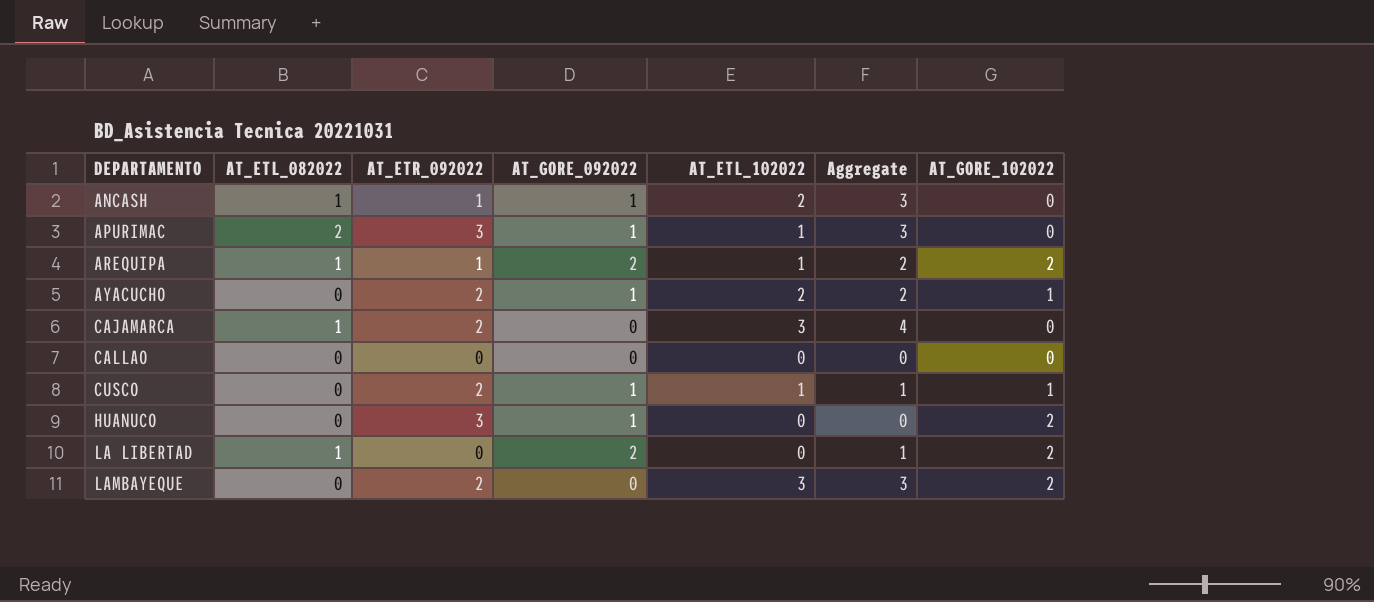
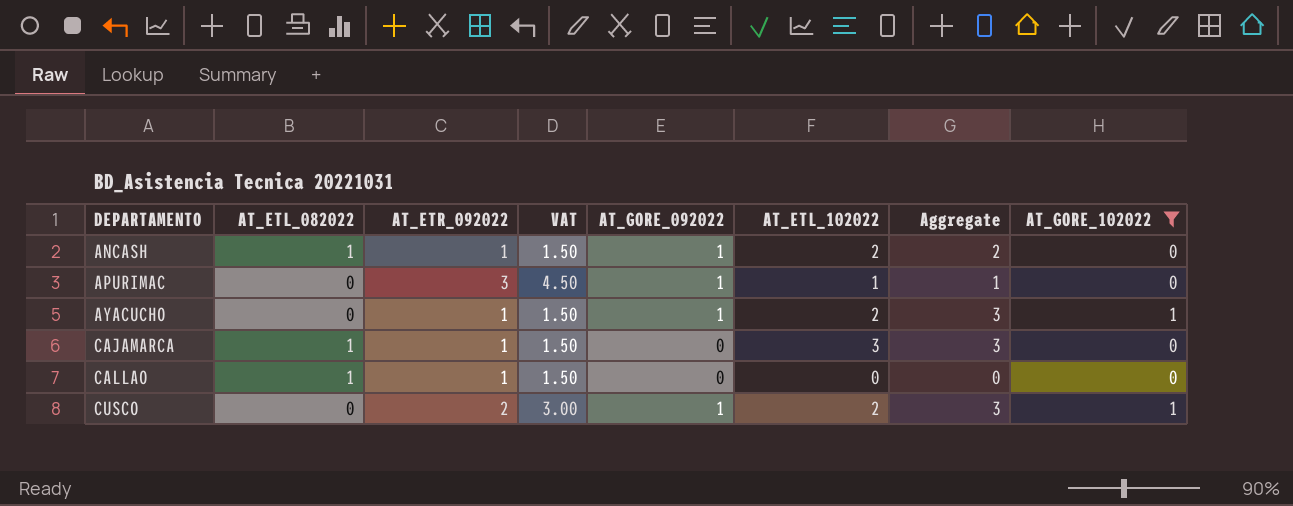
filter: none -> AT_GORE_102022 != 2
column VAT | formula: none -> [AT_ETR_092022] * 1.5
column Aggregate | formula: [AT_ETL_082022] + [AT_ETL_102022] -> [AT_ETL_102022] + [AT_GORE_102022]
APURIMAC | AT_ETL_082022: 2 -> 0
AYACUCHO | AT_ETR_092022: 2 -> 1
CAJAMARCA | AT_ETR_092022: 2 -> 1
CALLAO | AT_ETL_082022: 0 -> 1
CALLAO | AT_ETR_092022: 0 -> 1
CUSCO | AT_ETL_102022: 1 -> 2

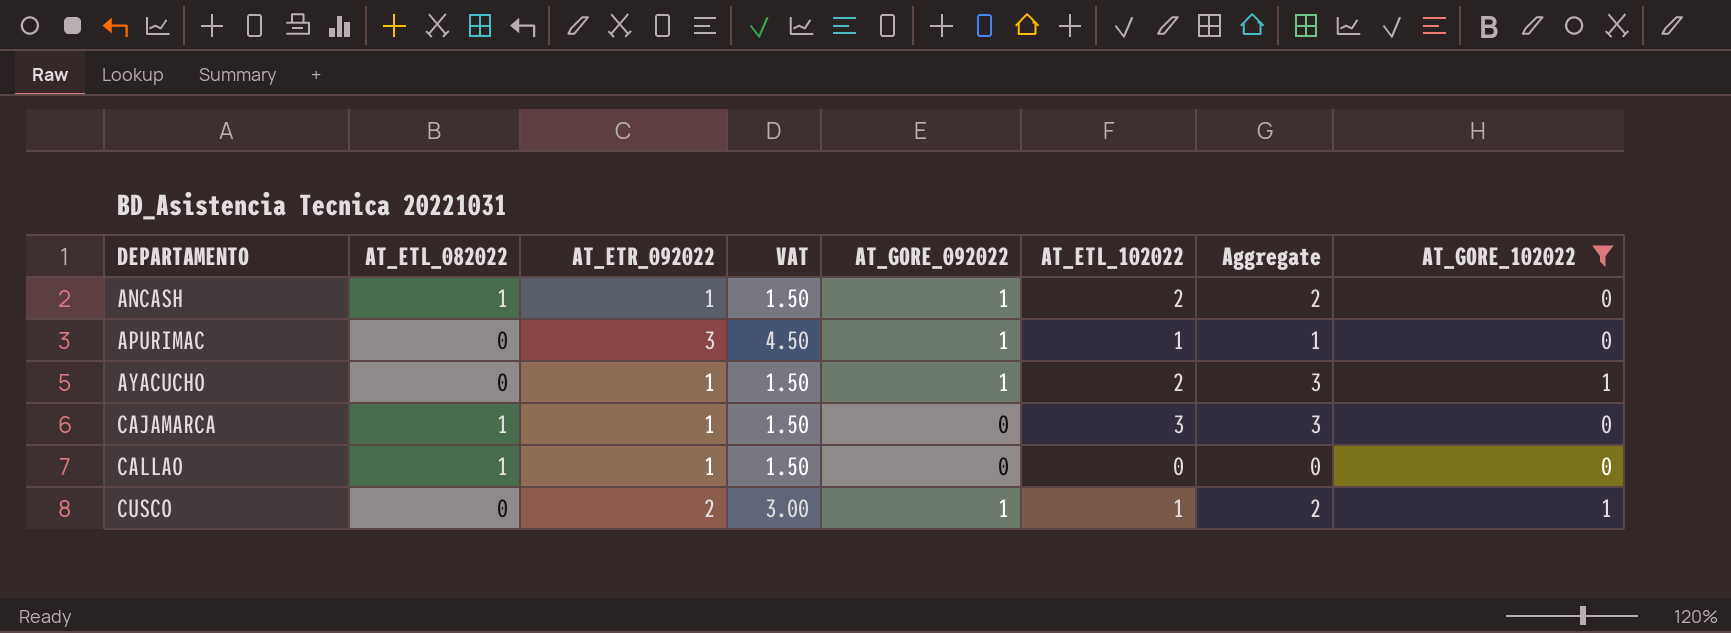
CUSCO | AT_ETL_102022: 2 -> 1
CUSCO | Aggregate: 3 -> 2

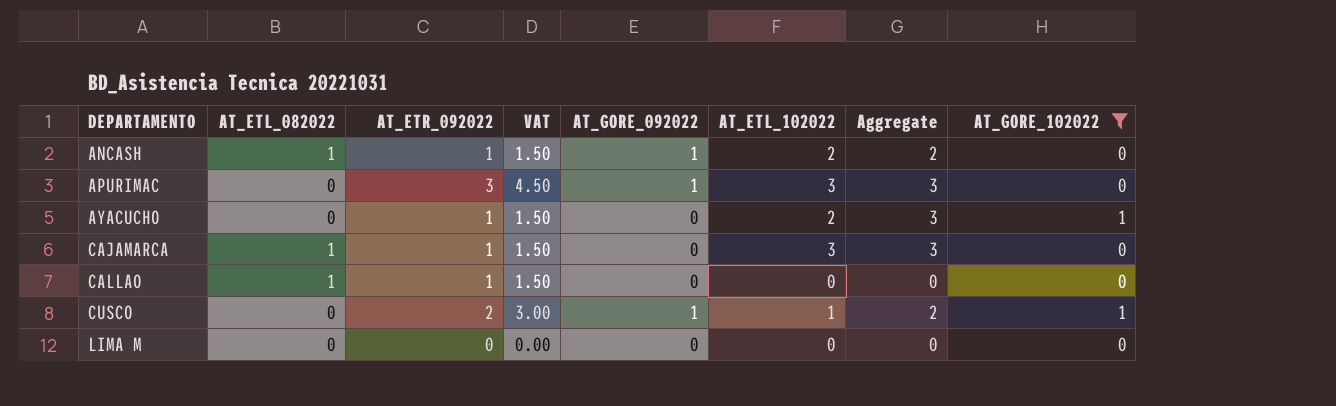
APURIMAC | AT_ETL_102022: 1 -> 3
APURIMAC | Aggregate: 1 -> 3
AYACUCHO | AT_GORE_092022: 1 -> 0
row LIMA M: none -> 0 | 0 | 0.00 | 0 | 0 | 0 | 0

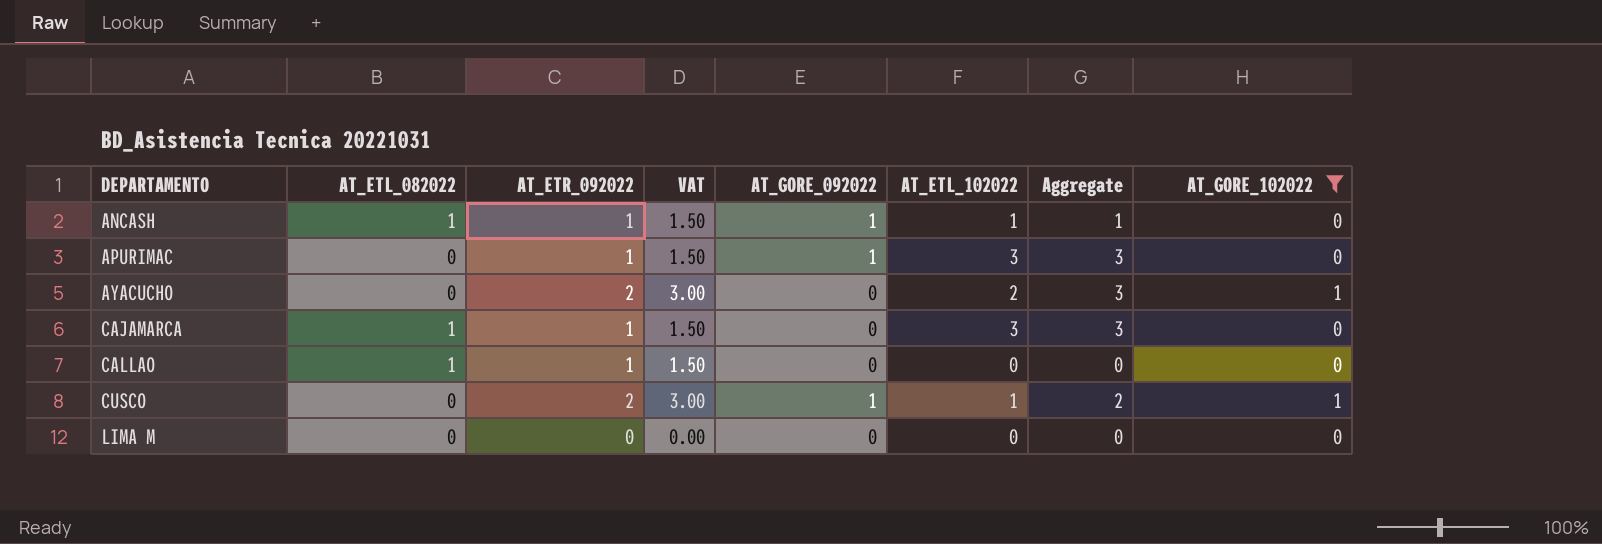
ANCASH | AT_ETL_102022: 2 -> 1
ANCASH | Aggregate: 2 -> 1
APURIMAC | AT_ETR_092022: 3 -> 1
APURIMAC | VAT: 4.50 -> 1.50
AYACUCHO | AT_ETR_092022: 1 -> 2
AYACUCHO | VAT: 1.50 -> 3.00

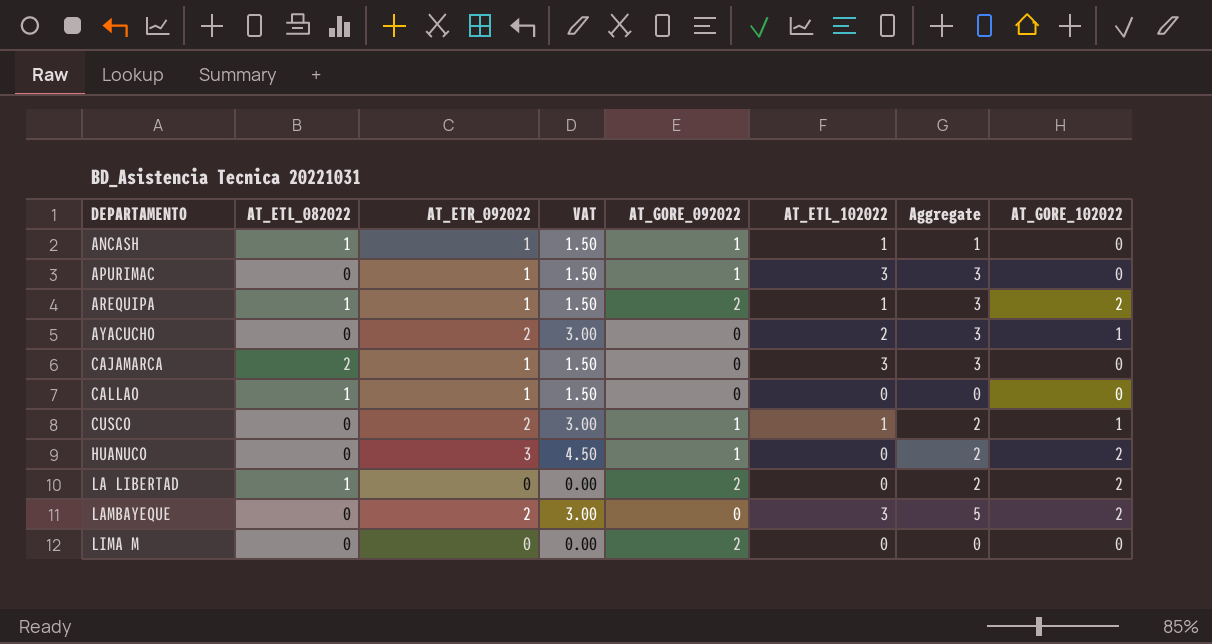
filter: AT_GORE_102022 != 2 -> none
CAJAMARCA | AT_ETL_082022: 1 -> 2
LIMA M | AT_GORE_092022: 0 -> 2

